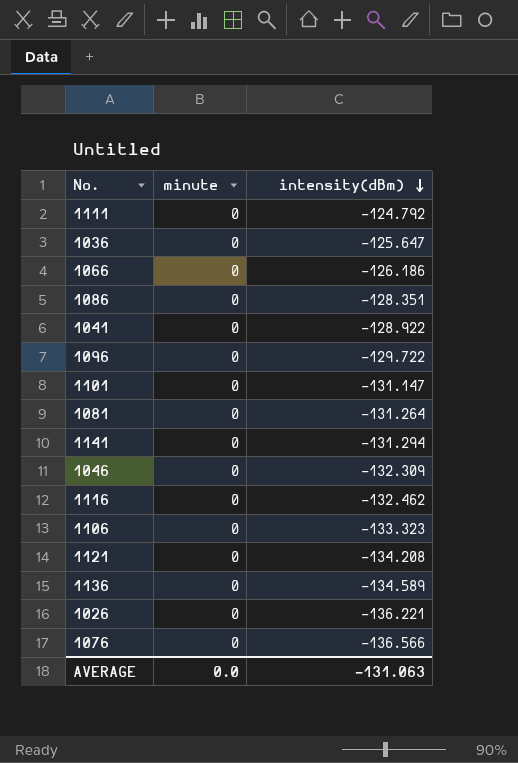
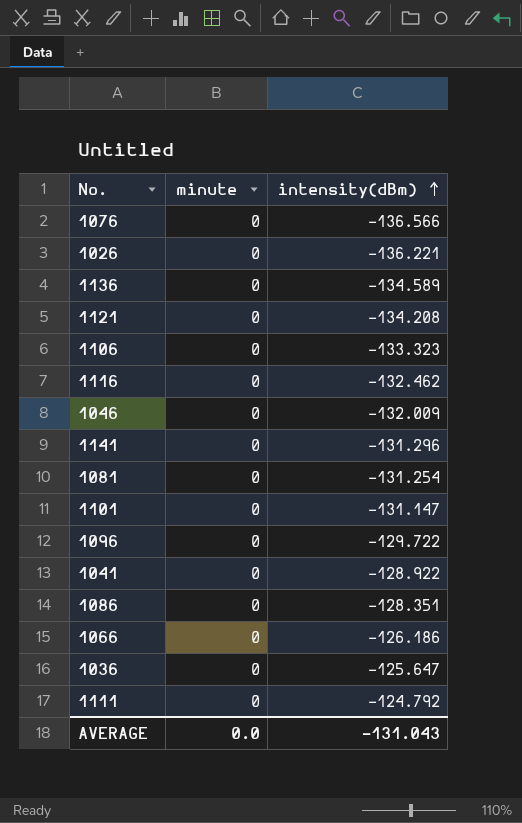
row order: intensity(dBm) descending -> intensity(dBm) ascending
1046 | intensity(dBm): -132.309 -> -132.009
1141 | intensity(dBm): -131.294 -> -131.296
1081 | intensity(dBm): -131.264 -> -131.254
AVERAGE | intensity(dBm): -131.063 -> -131.043

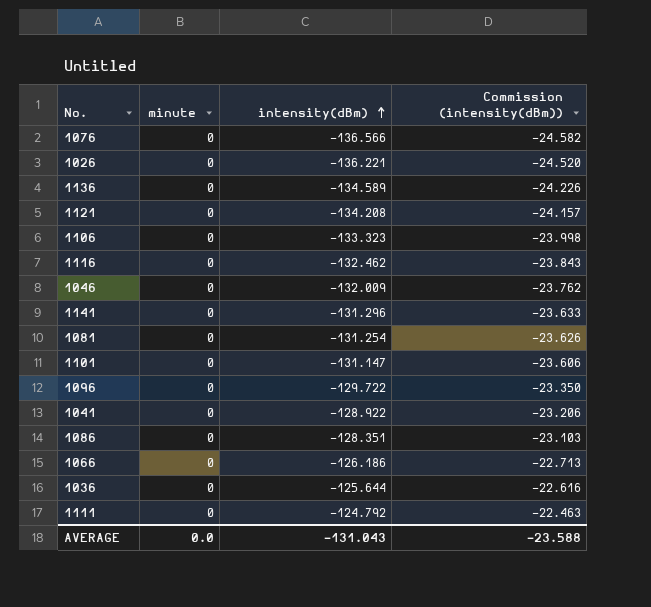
column Commission (intensity(dBm)) | formula: none -> [intensity(dBm)] * 0.18
1036 | intensity(dBm): -125.647 -> -125.644

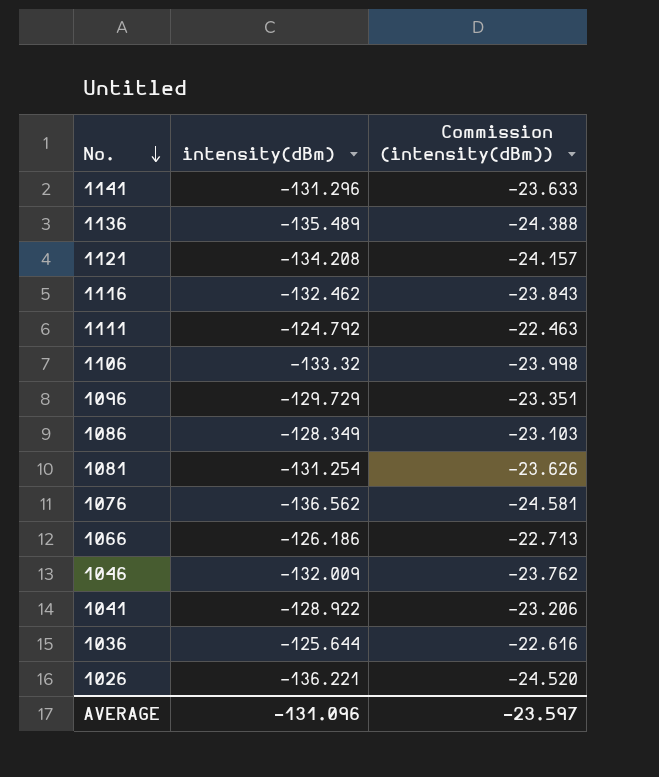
row order: intensity(dBm) ascending -> No. descending
column minute | position: 2 -> none
row 1101: 0 | -131.147 | -23.606 -> none
1136 | intensity(dBm): -134.589 -> -135.489
1136 | Commission (intensity(dBm)): -24.226 -> -24.388
1106 | intensity(dBm): -133.323 -> -133.32
1096 | intensity(dBm): -129.722 -> -129.729
1096 | Commission (intensity(dBm)): -23.350 -> -23.351
1086 | intensity(dBm): -128.351 -> -128.349
1076 | intensity(dBm): -136.566 -> -136.562
1076 | Commission (intensity(dBm)): -24.582 -> -24.581
AVERAGE | intensity(dBm): -131.043 -> -131.096
AVERAGE | Commission (intensity(dBm)): -23.588 -> -23.597

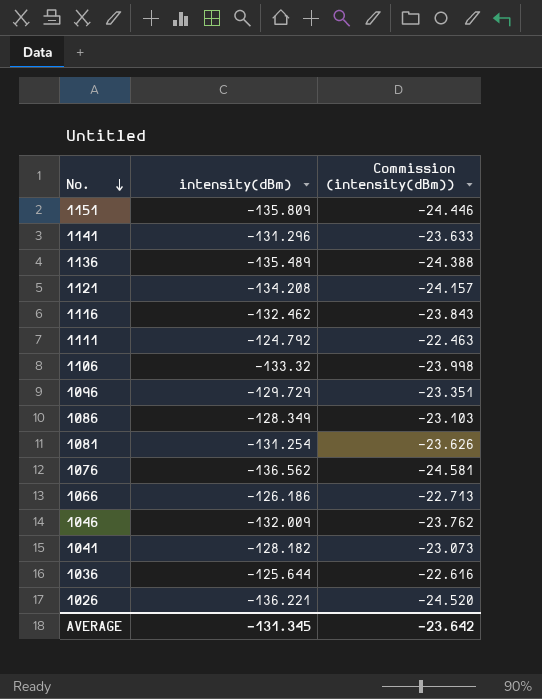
row 1151: none -> -135.809 | -24.446
1041 | intensity(dBm): -128.922 -> -128.182
1041 | Commission (intensity(dBm)): -23.206 -> -23.073
AVERAGE | intensity(dBm): -131.096 -> -131.345
AVERAGE | Commission (intensity(dBm)): -23.597 -> -23.642

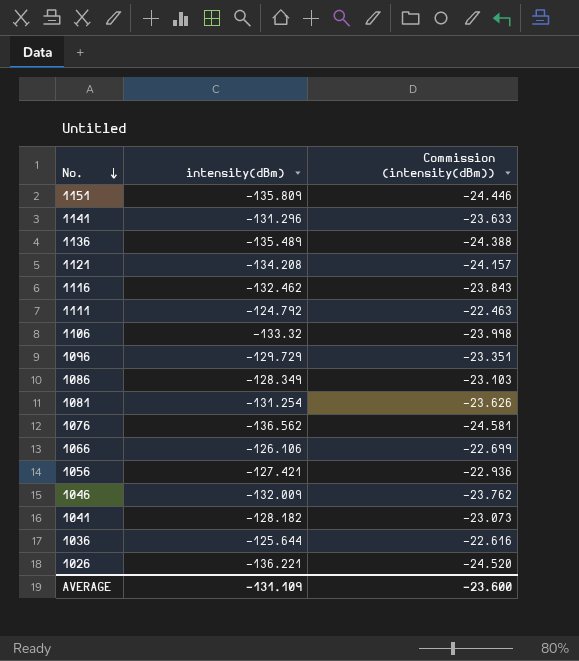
1066 | intensity(dBm): -126.186 -> -126.106
1066 | Commission (intensity(dBm)): -22.713 -> -22.699
row 1056: none -> -127.421 | -22.936
AVERAGE | intensity(dBm): -131.345 -> -131.109
AVERAGE | Commission (intensity(dBm)): -23.642 -> -23.600

